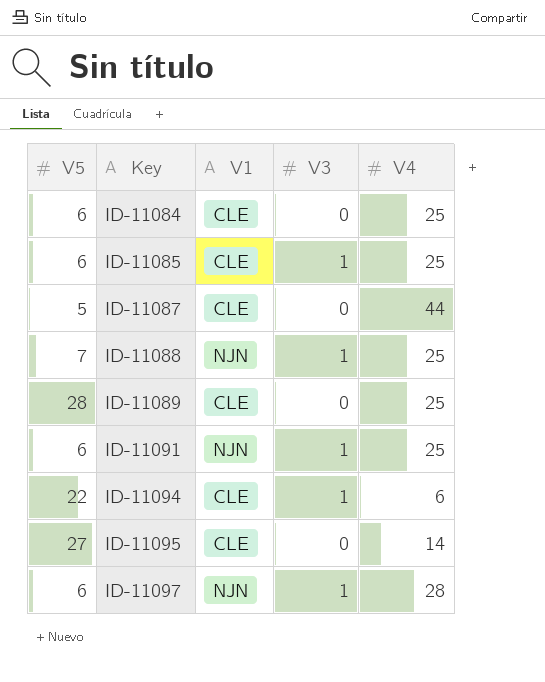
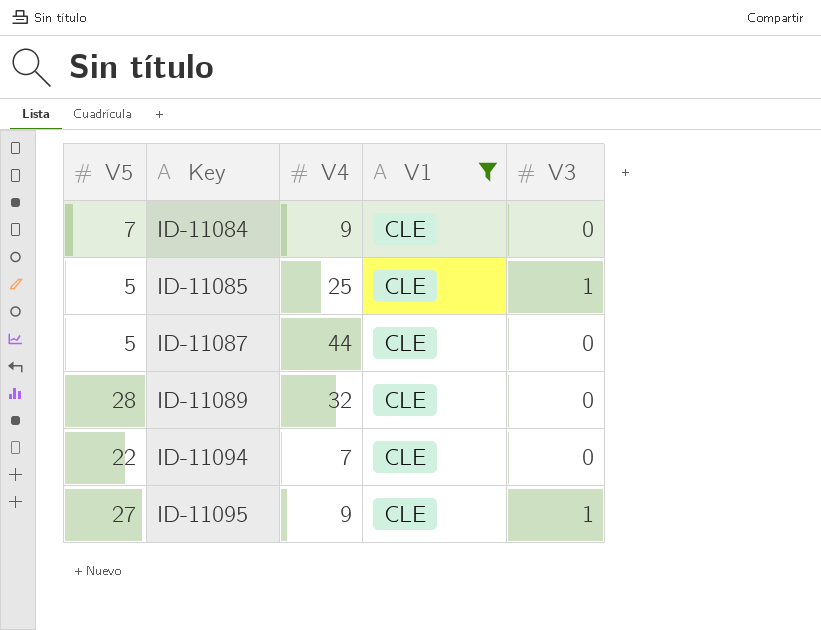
filter: none -> V1 = CLE
column V4 | position: 5 -> 3
ID-11084 | V5: 6 -> 7
ID-11084 | V4: 25 -> 9
ID-11085 | V5: 6 -> 5
ID-11089 | V4: 25 -> 32
ID-11094 | V4: 6 -> 7
ID-11094 | V3: 1 -> 0
ID-11095 | V4: 14 -> 9
ID-11095 | V3: 0 -> 1

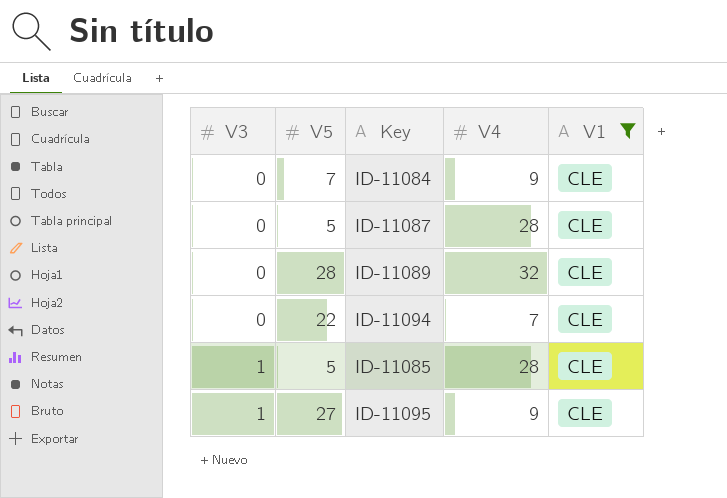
row order: Key ascending -> V3 ascending
column V3 | position: 5 -> 1
ID-11087 | V4: 44 -> 28
ID-11085 | V4: 25 -> 28

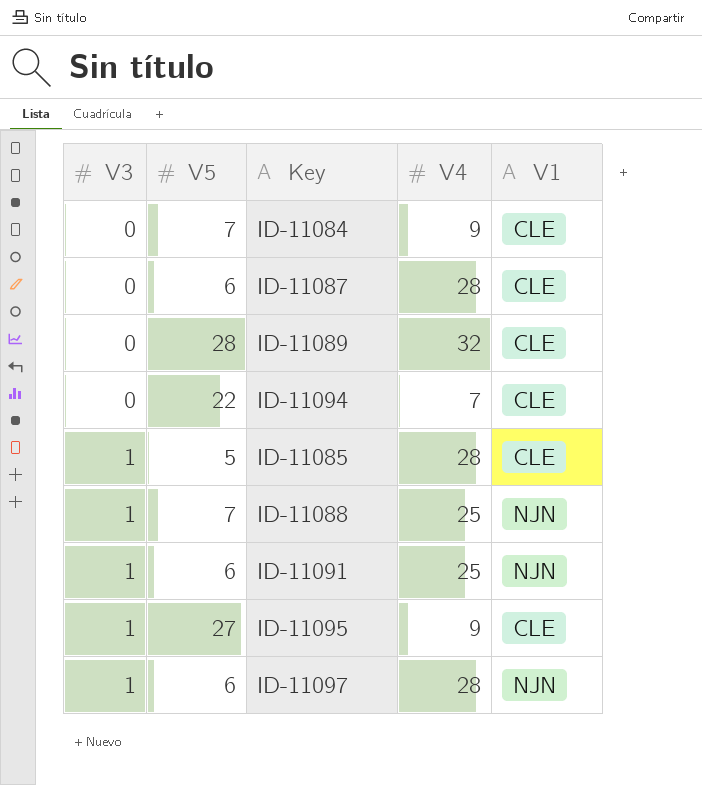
filter: V1 = CLE -> none
ID-11087 | V5: 5 -> 6

